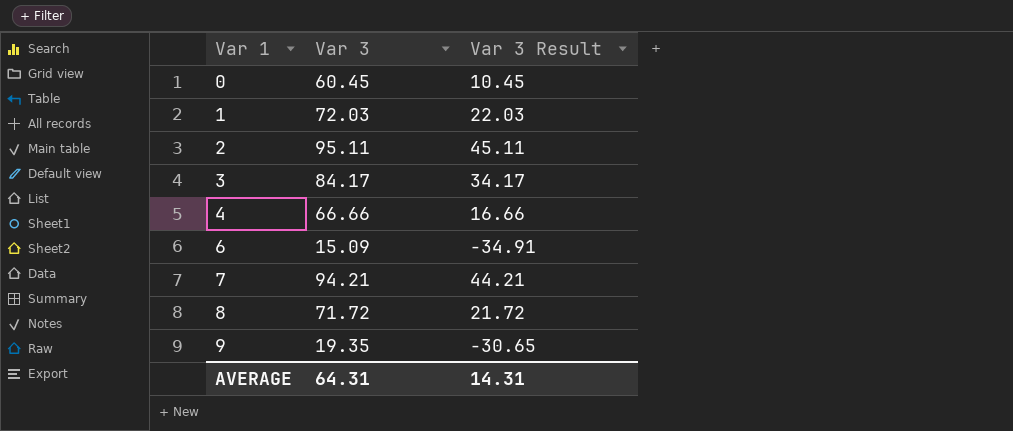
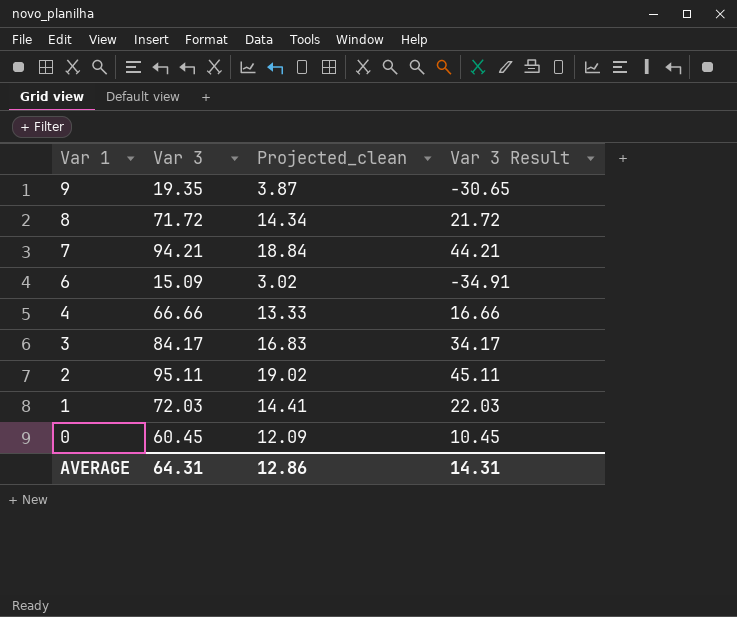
row order: Var 1 ascending -> Var 1 descending
column Projected_clean | formula: none -> [Var 3] * 0.2

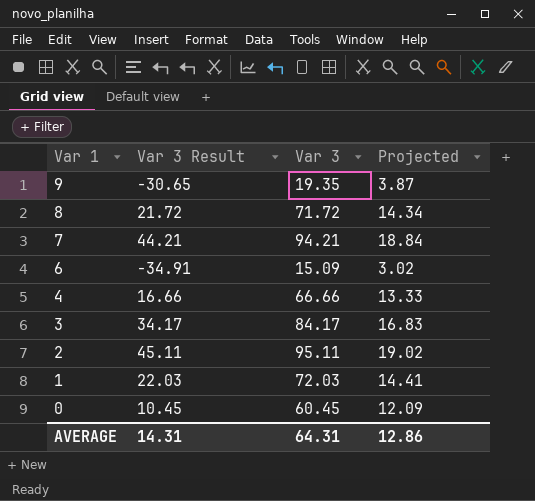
column Var 3 Result | position: 4 -> 2
column name: Projected_clean -> Projected

